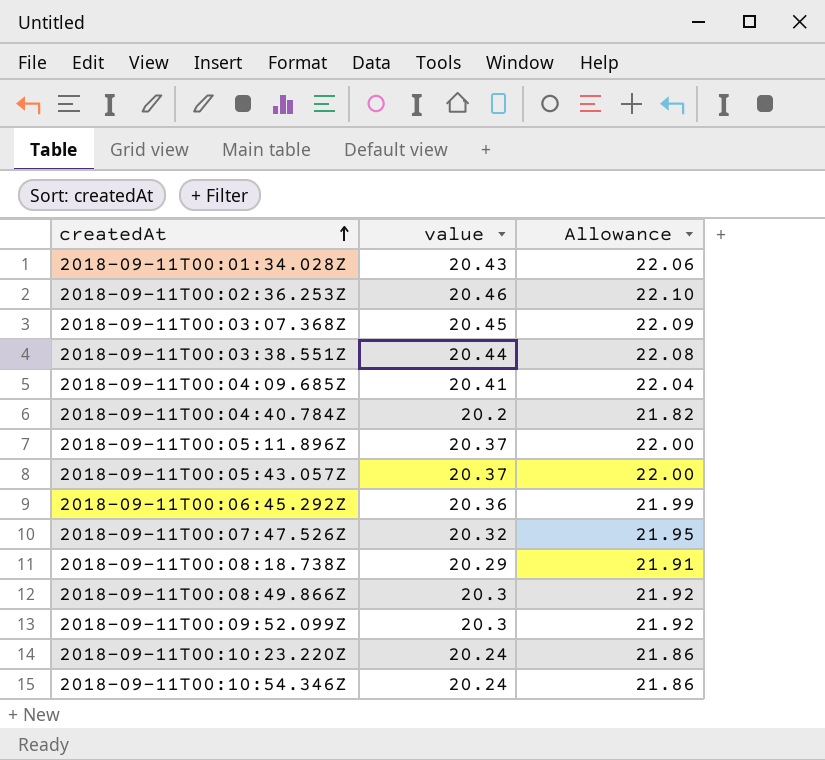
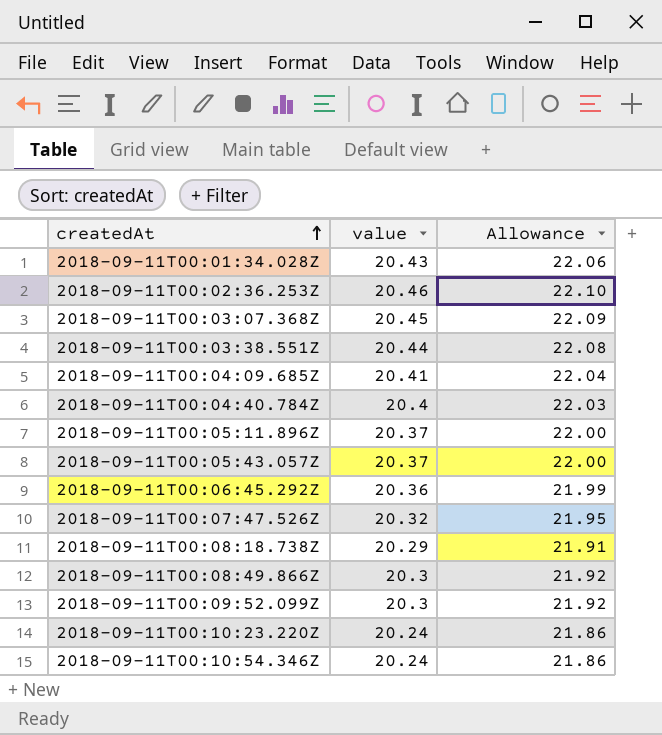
2018-09-11T00:04:40.784Z | value: 20.2 -> 20.4
2018-09-11T00:04:40.784Z | Allowance: 21.82 -> 22.03

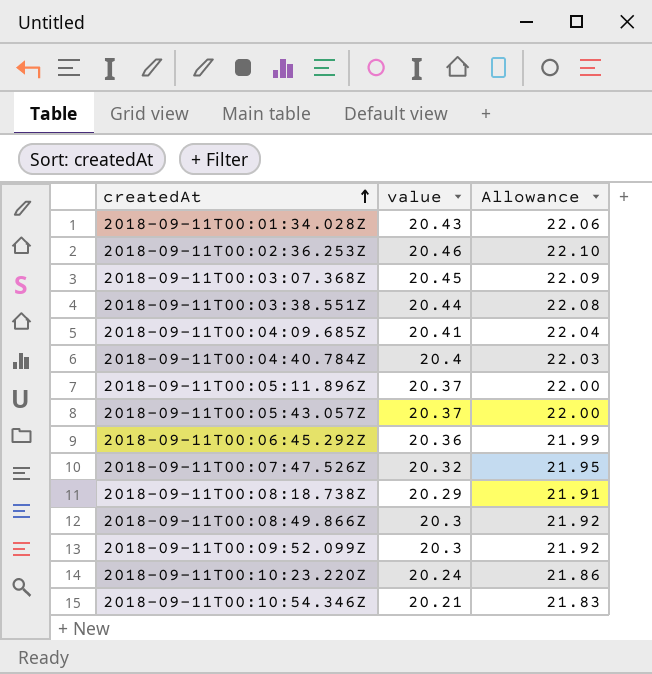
2018-09-11T00:10:54.346Z | value: 20.24 -> 20.21
2018-09-11T00:10:54.346Z | Allowance: 21.86 -> 21.83

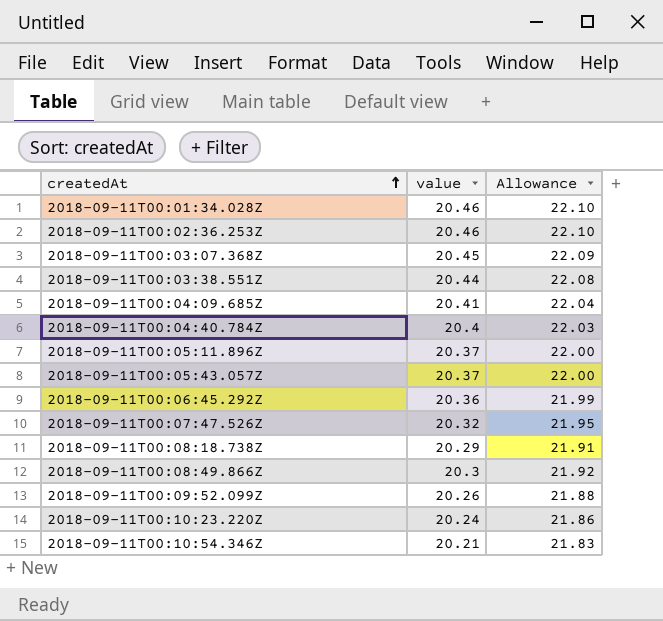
2018-09-11T00:01:34.028Z | value: 20.43 -> 20.46
2018-09-11T00:01:34.028Z | Allowance: 22.06 -> 22.10
2018-09-11T00:09:52.099Z | value: 20.3 -> 20.26
2018-09-11T00:09:52.099Z | Allowance: 21.92 -> 21.88

